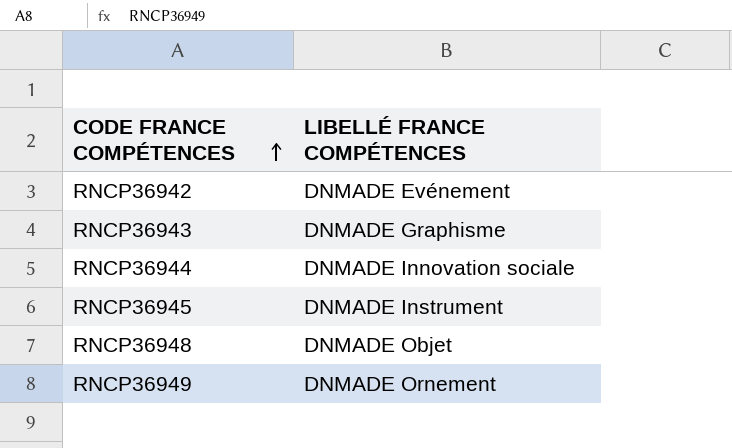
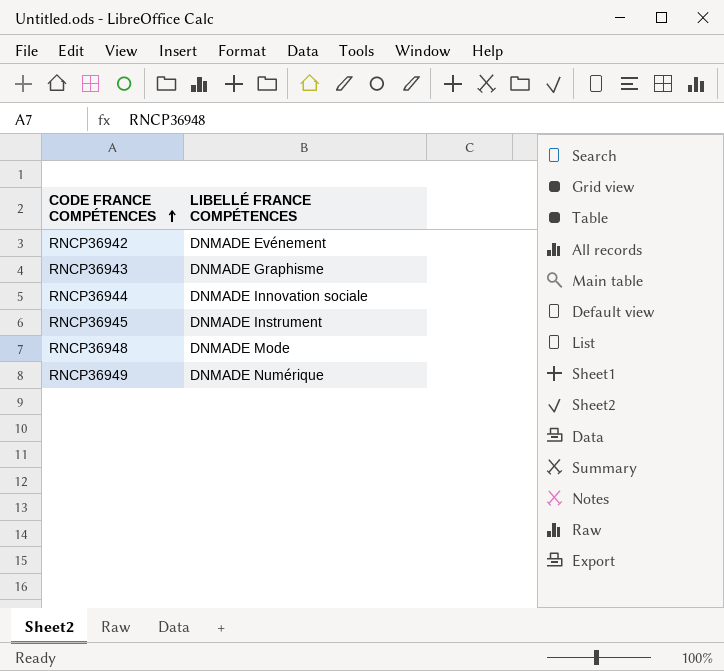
RNCP36948 | LIBELLÉ FRANCE COMPÉTENCES: DNMADE Objet -> DNMADE Mode
RNCP36949 | LIBELLÉ FRANCE COMPÉTENCES: DNMADE Ornement -> DNMADE Numérique

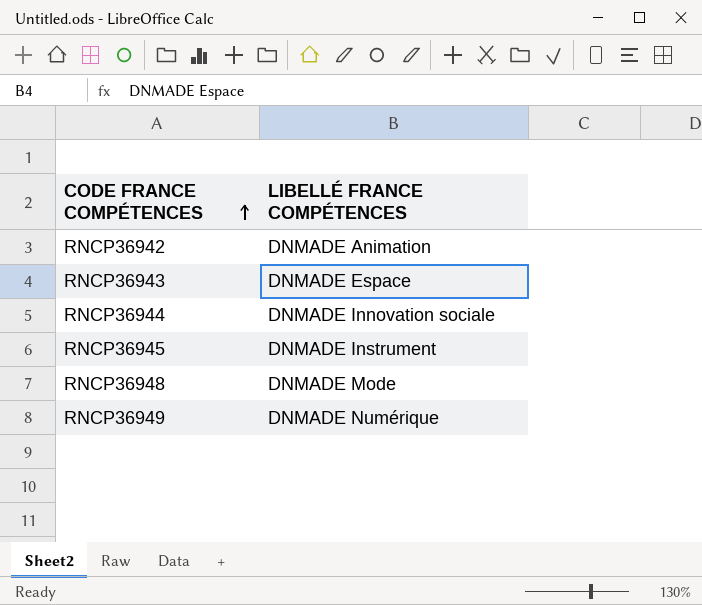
RNCP36942 | LIBELLÉ FRANCE COMPÉTENCES: DNMADE Evénement -> DNMADE Animation
RNCP36943 | LIBELLÉ FRANCE COMPÉTENCES: DNMADE Graphisme -> DNMADE Espace

